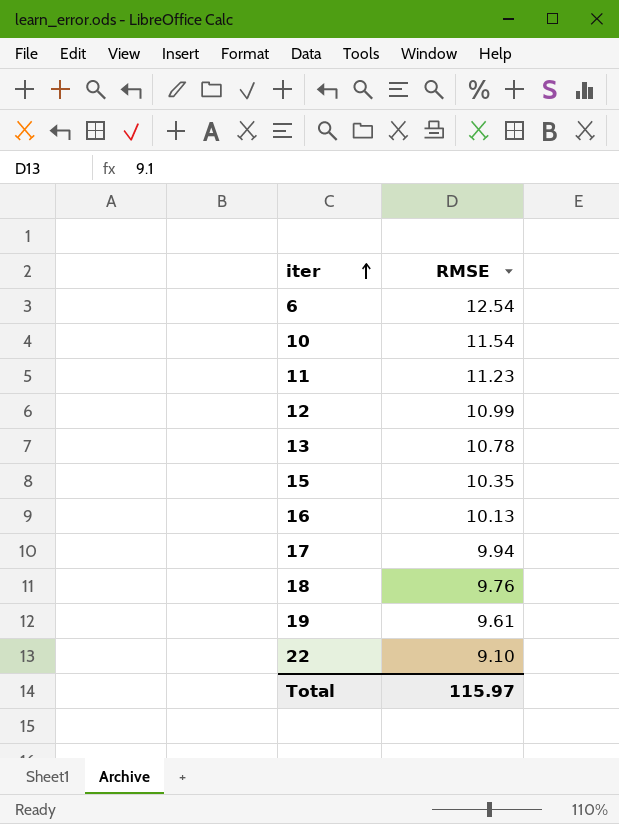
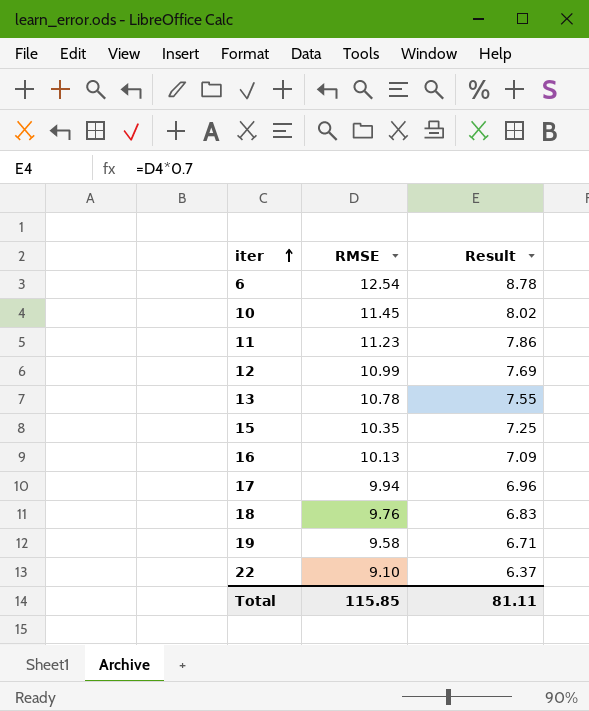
column Result | formula: none -> [RMSE] * 0.7
10 | RMSE: 11.54 -> 11.45
19 | RMSE: 9.61 -> 9.58
Total | RMSE: 115.97 -> 115.85

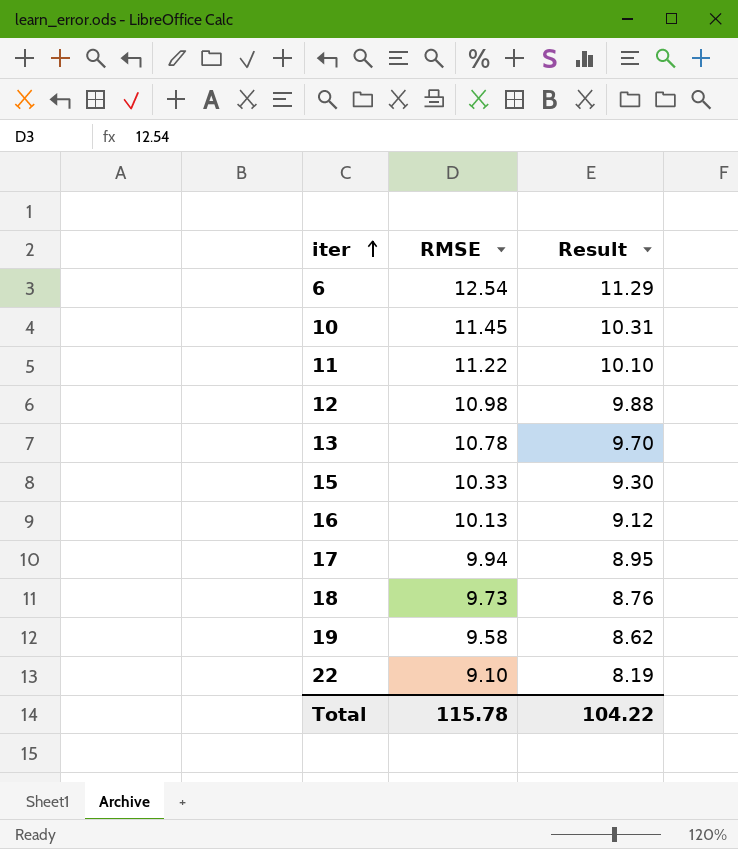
column Result | formula: [RMSE] * 0.7 -> [RMSE] * 0.9
11 | RMSE: 11.23 -> 11.22
12 | RMSE: 10.99 -> 10.98
15 | RMSE: 10.35 -> 10.33
18 | RMSE: 9.76 -> 9.73
Total | RMSE: 115.85 -> 115.78
Total | Result: 81.11 -> 104.22

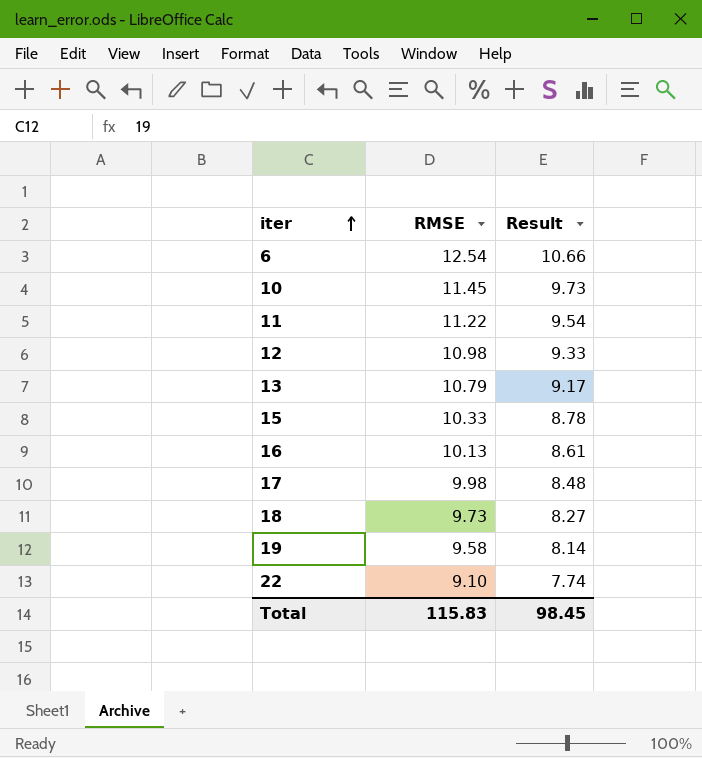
column Result | formula: [RMSE] * 0.9 -> [RMSE] * 0.85
13 | RMSE: 10.78 -> 10.79
17 | RMSE: 9.94 -> 9.98
Total | RMSE: 115.78 -> 115.83
Total | Result: 104.22 -> 98.45

